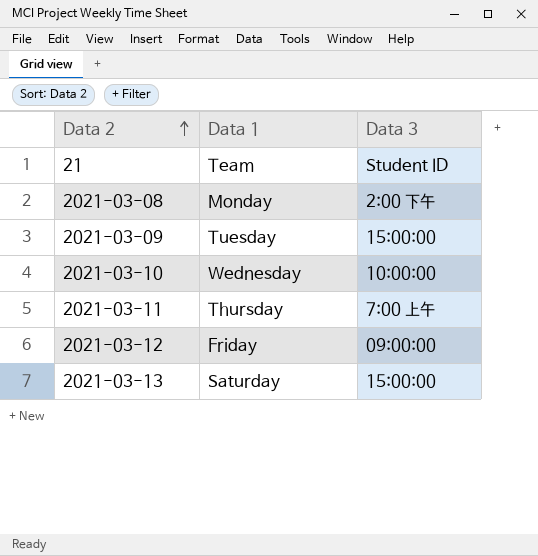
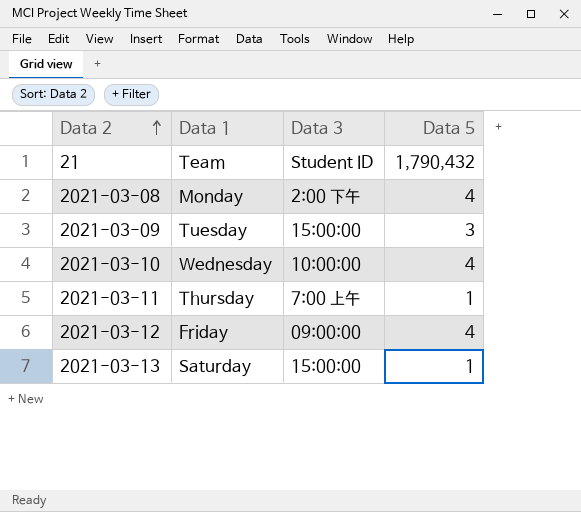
column Data 5 | position: none -> 4

